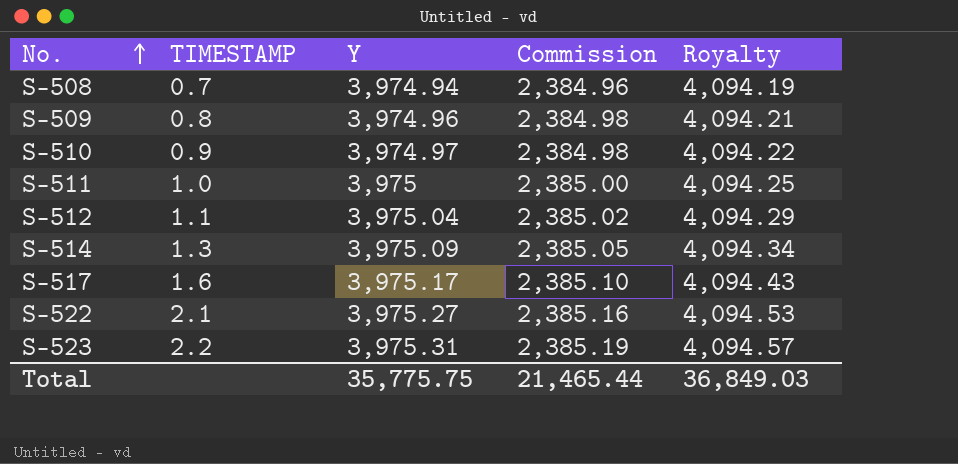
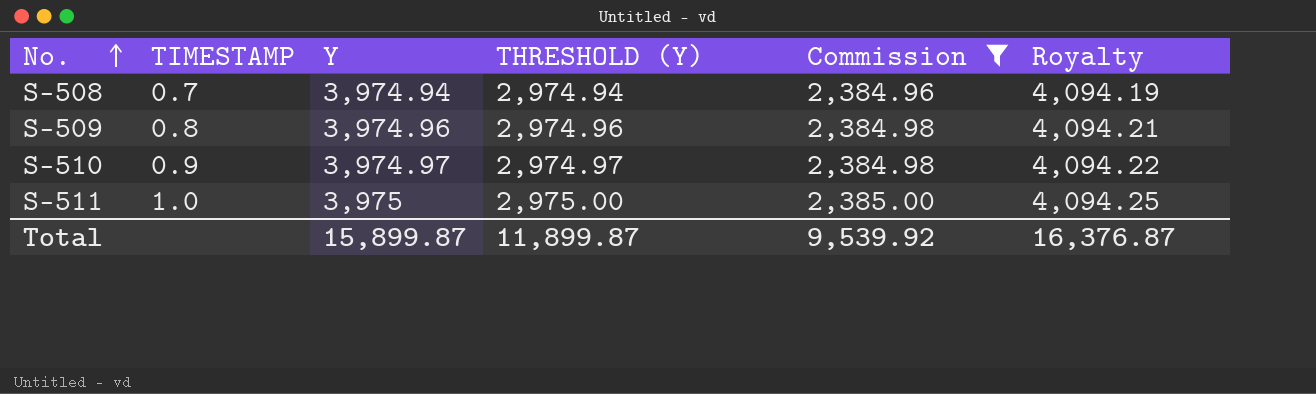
filter: none -> Commission <= 2,385.00
column THRESHOLD (Y) | formula: none -> [Y] - 1000
Total | Y: 35,775.75 -> 15,899.87
Total | Commission: 21,465.44 -> 9,539.92
Total | Royalty: 36,849.03 -> 16,376.87

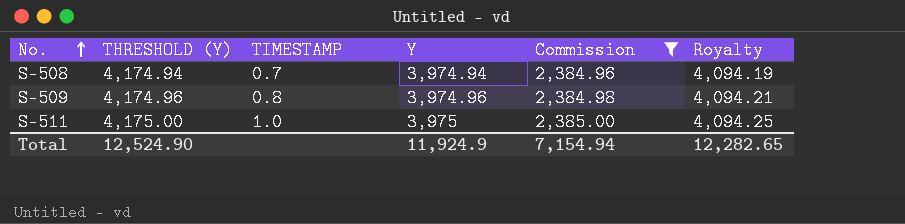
column THRESHOLD (Y) | formula: [Y] - 1000 -> [Y] + 200
column THRESHOLD (Y) | position: 4 -> 2
row S-510: 0.9 | 3,974.97 | 2,974.97 | 2,384.98 | 4,094.22 -> none
Total | THRESHOLD (Y): 11,899.87 -> 12,524.90
Total | Y: 15,899.87 -> 11,924.9
Total | Commission: 9,539.92 -> 7,154.94
Total | Royalty: 16,376.87 -> 12,282.65

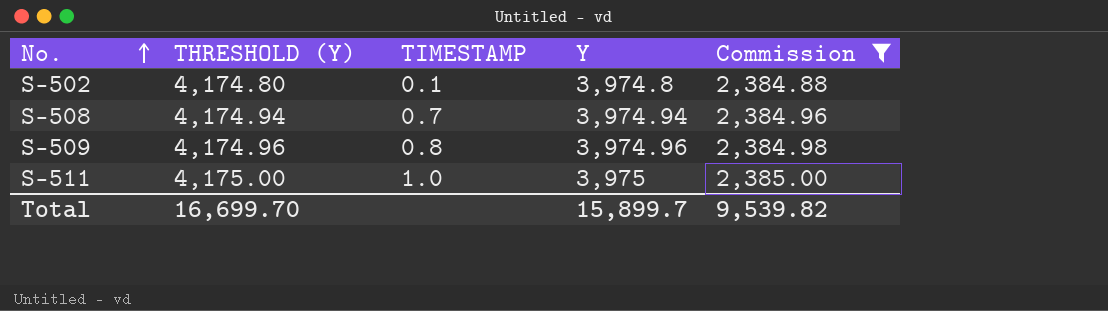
column Royalty | formula: [Y] * 1.03 -> none
row S-502: none -> 4,174.80 | 0.1 | 3,974.8 | 2,384.88
Total | THRESHOLD (Y): 12,524.90 -> 16,699.70
Total | Y: 11,924.9 -> 15,899.7
Total | Commission: 7,154.94 -> 9,539.82

